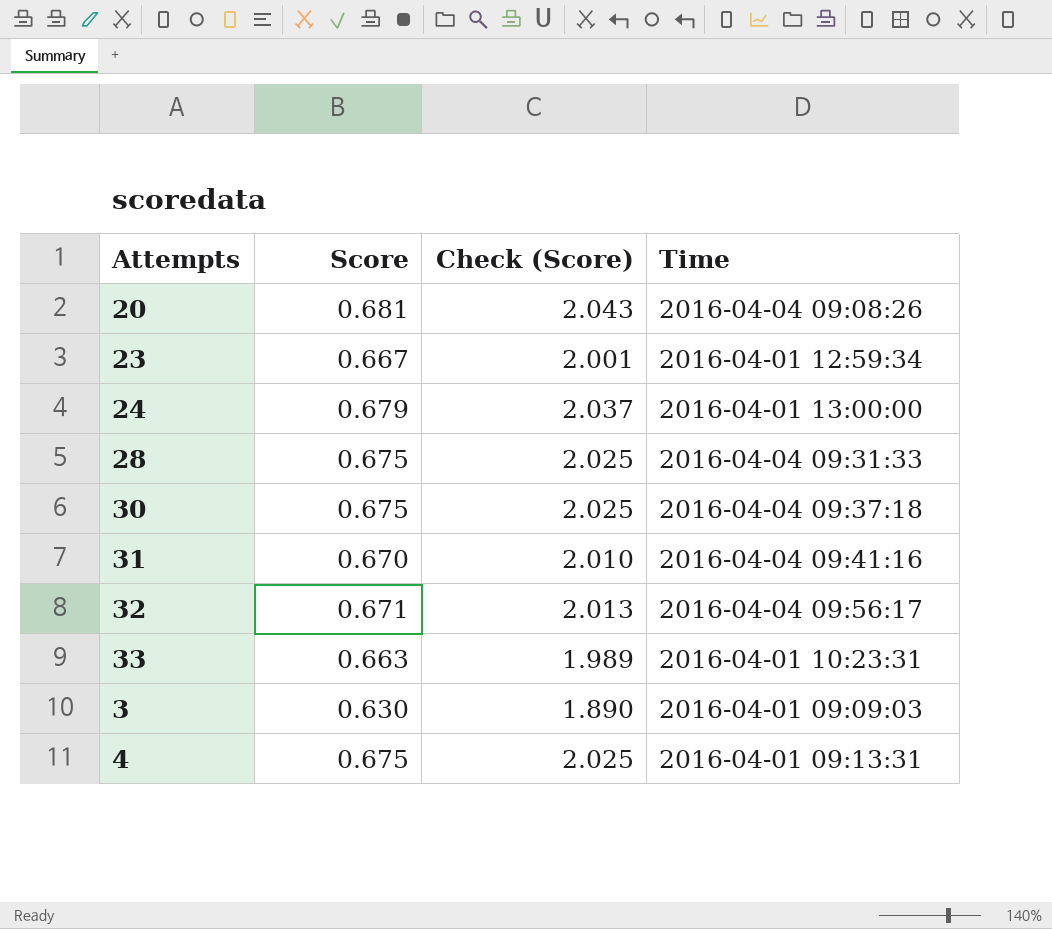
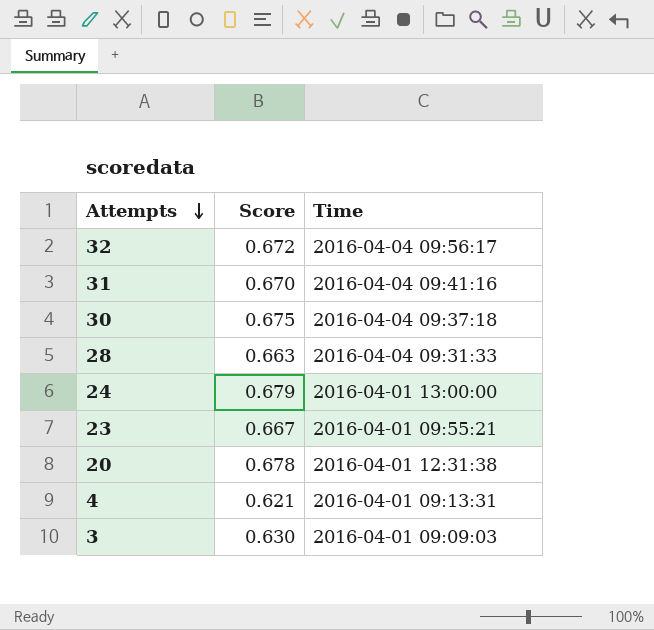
row order: none -> Attempts descending
column Check (Score) | formula: [Score] * 3 -> none
row 33: 0.663 | 1.989 | 2016-04-01 10:23:31 -> none
32 | Score: 0.671 -> 0.672
28 | Score: 0.675 -> 0.663
23 | Time: 2016-04-01 12:59:34 -> 2016-04-01 09:55:21
20 | Score: 0.681 -> 0.678
20 | Time: 2016-04-04 09:08:26 -> 2016-04-01 12:31:38
4 | Score: 0.675 -> 0.621

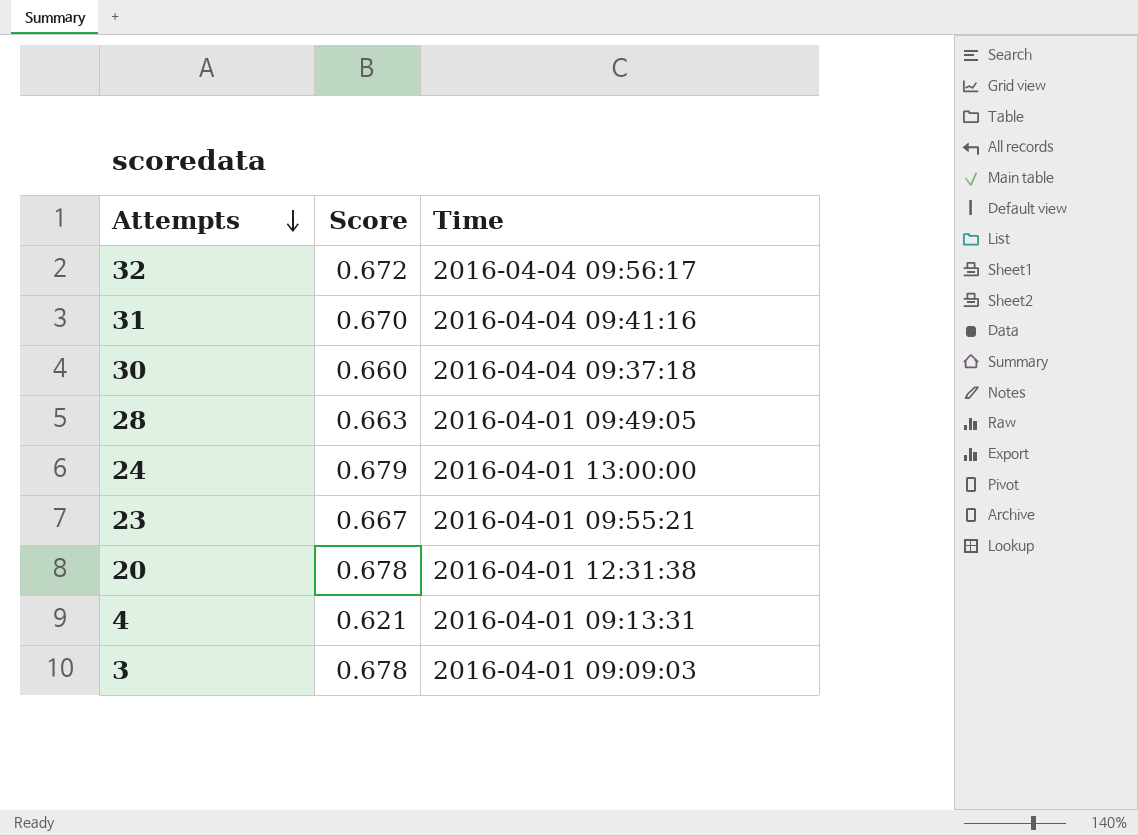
30 | Score: 0.675 -> 0.660
28 | Time: 2016-04-04 09:31:33 -> 2016-04-01 09:49:05
3 | Score: 0.630 -> 0.678

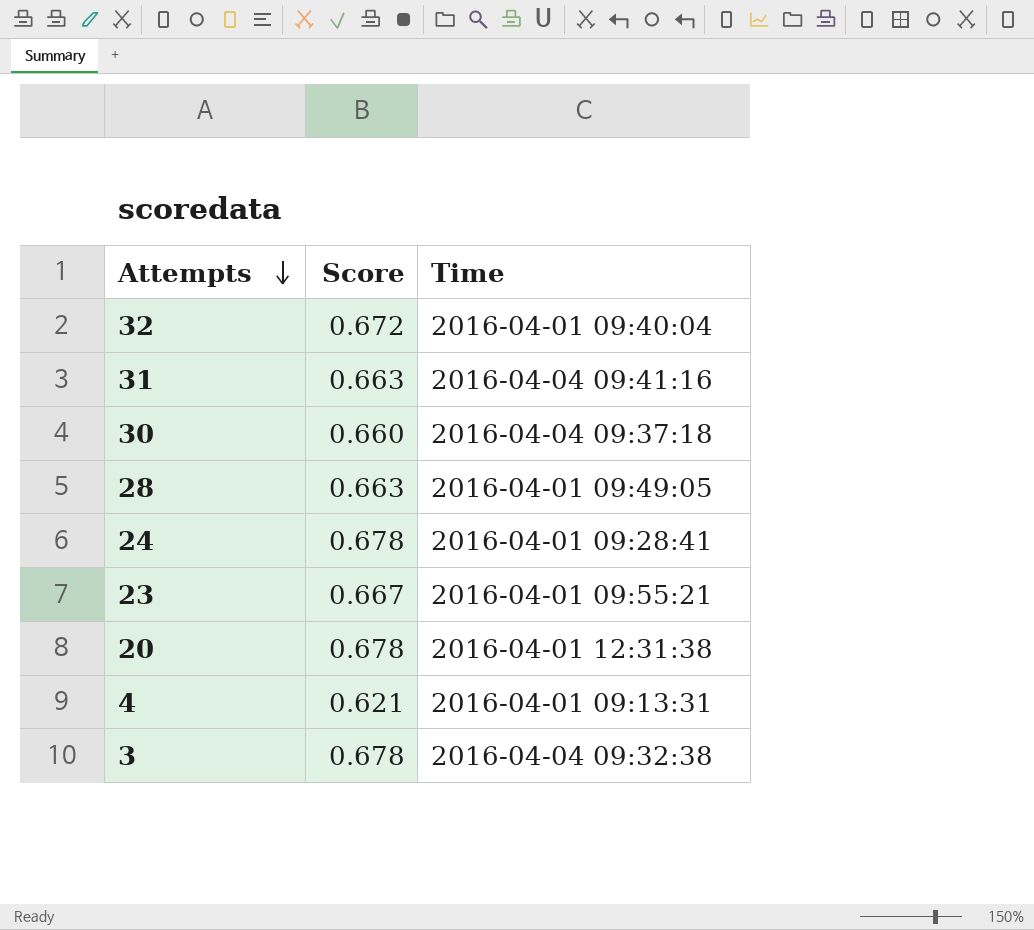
32 | Time: 2016-04-04 09:56:17 -> 2016-04-01 09:40:04
31 | Score: 0.670 -> 0.663
24 | Score: 0.679 -> 0.678
24 | Time: 2016-04-01 13:00:00 -> 2016-04-01 09:28:41
3 | Time: 2016-04-01 09:09:03 -> 2016-04-04 09:32:38

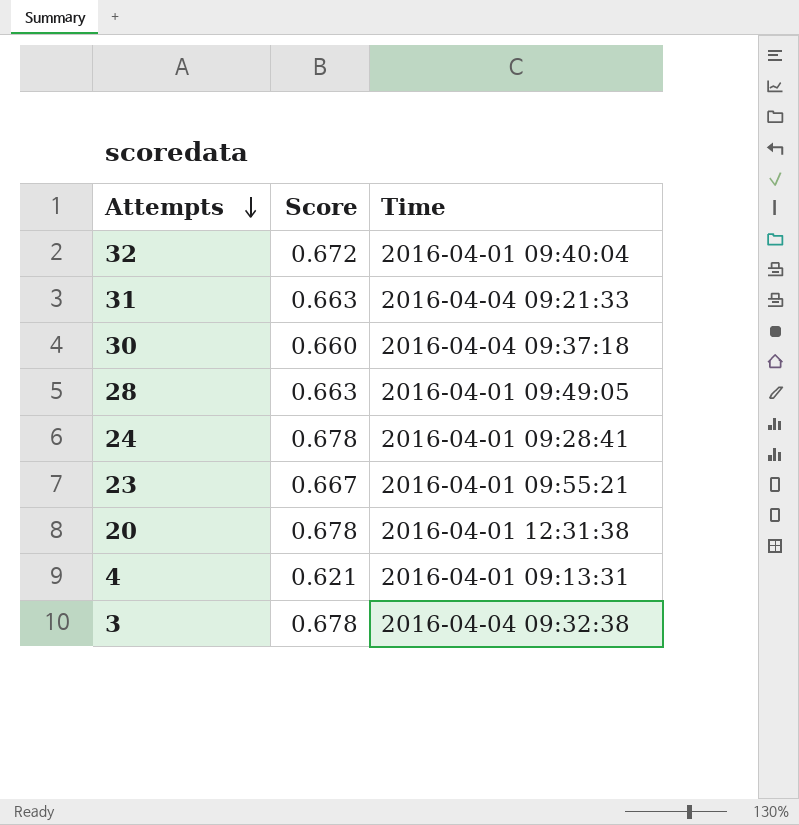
31 | Time: 2016-04-04 09:41:16 -> 2016-04-04 09:21:33

